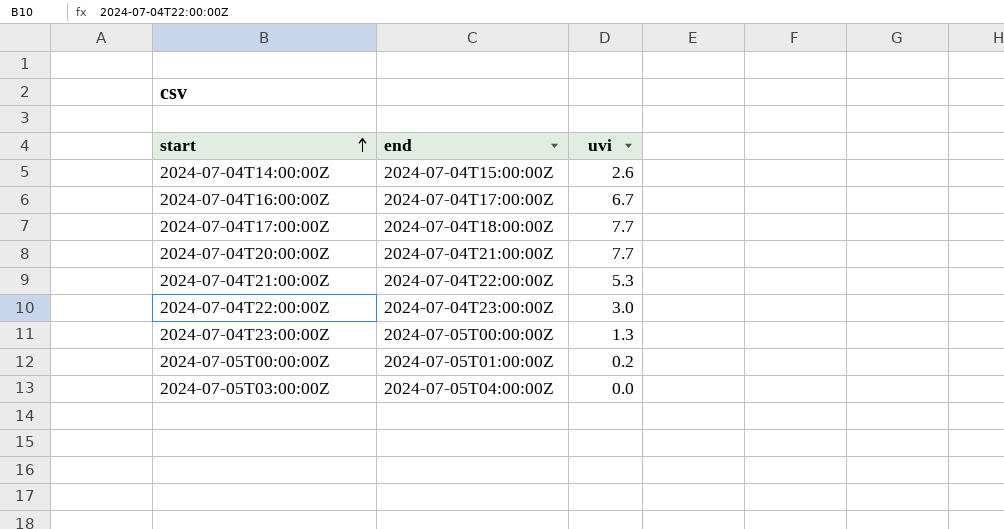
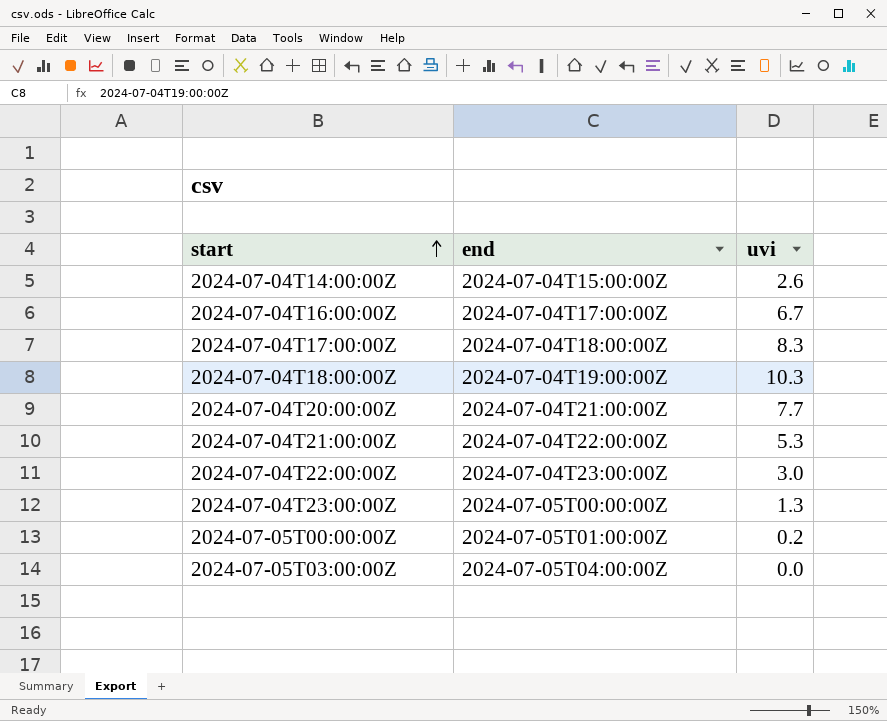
2024-07-04T17:00:00Z | uvi: 7.7 -> 8.3
row 2024-07-04T18:00:00Z: none -> 2024-07-04T19:00:00Z | 10.3

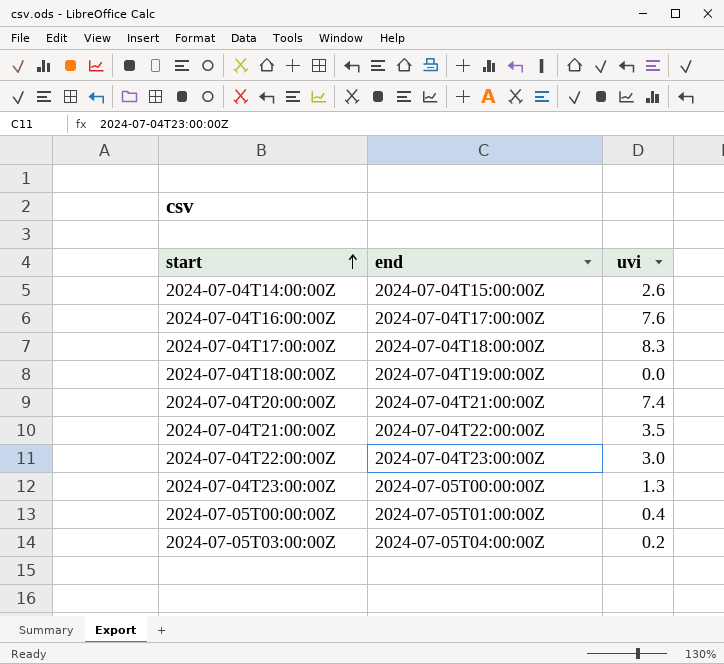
2024-07-04T16:00:00Z | uvi: 6.7 -> 7.6
2024-07-04T18:00:00Z | uvi: 10.3 -> 0.0
2024-07-04T20:00:00Z | uvi: 7.7 -> 7.4
2024-07-04T21:00:00Z | uvi: 5.3 -> 3.5
2024-07-05T00:00:00Z | uvi: 0.2 -> 0.4
2024-07-05T03:00:00Z | uvi: 0.0 -> 0.2

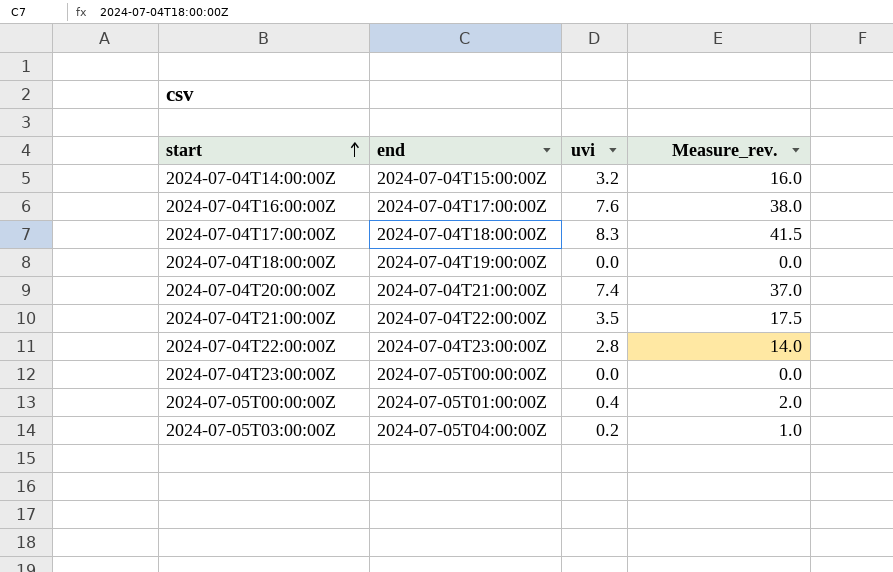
column Measure_rev. | formula: none -> [uvi] * 5
2024-07-04T14:00:00Z | uvi: 2.6 -> 3.2
2024-07-04T22:00:00Z | uvi: 3.0 -> 2.8
2024-07-04T23:00:00Z | uvi: 1.3 -> 0.0

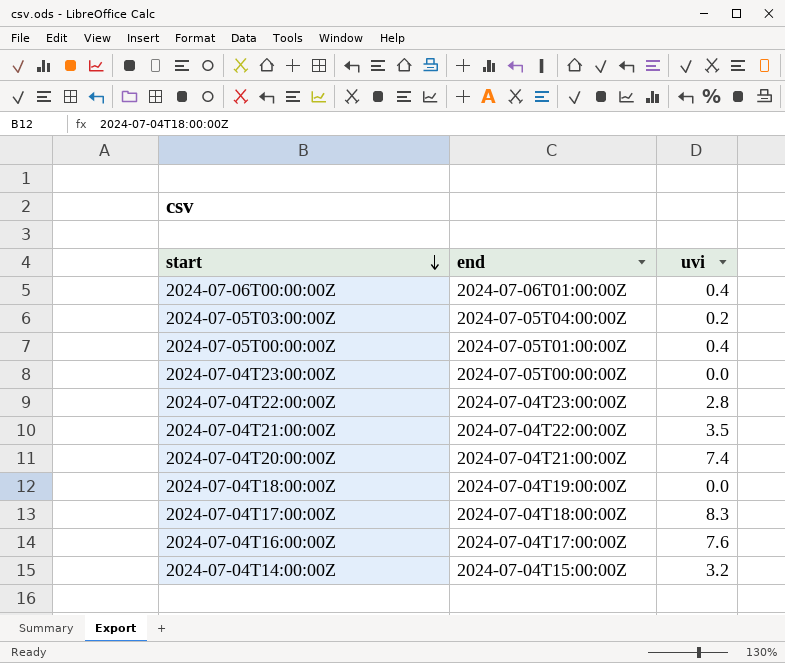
row order: start ascending -> start descending
column Measure_rev. | formula: [uvi] * 5 -> none
row 2024-07-06T00:00:00Z: none -> 2024-07-06T01:00:00Z | 0.4

